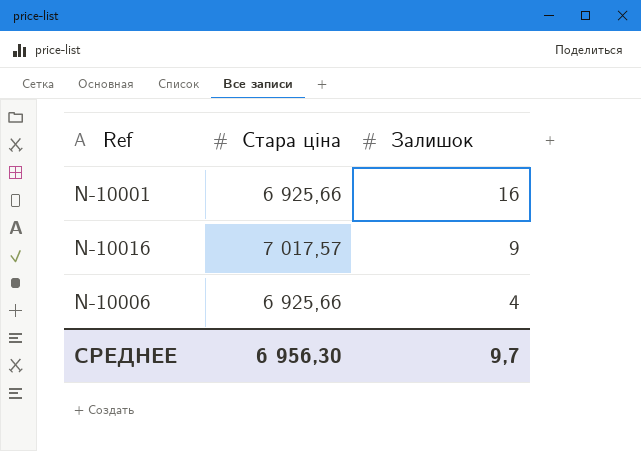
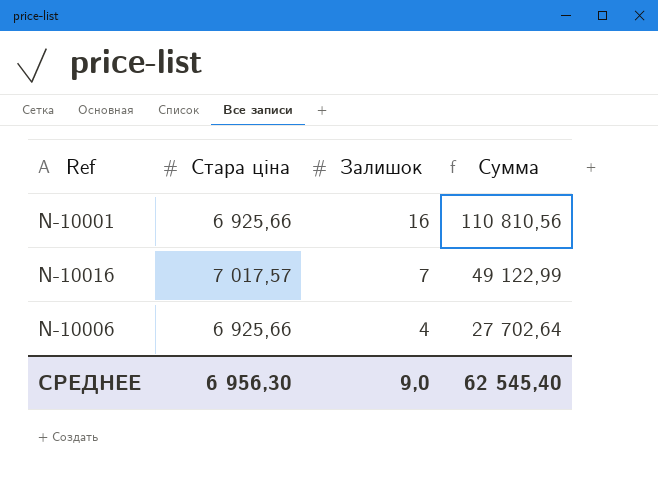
column Сумма | formula: none -> [Стара ціна] * [Залишок]
N-10016 | Залишок: 9 -> 7
СРЕДНЕЕ | Залишок: 9,7 -> 9,0

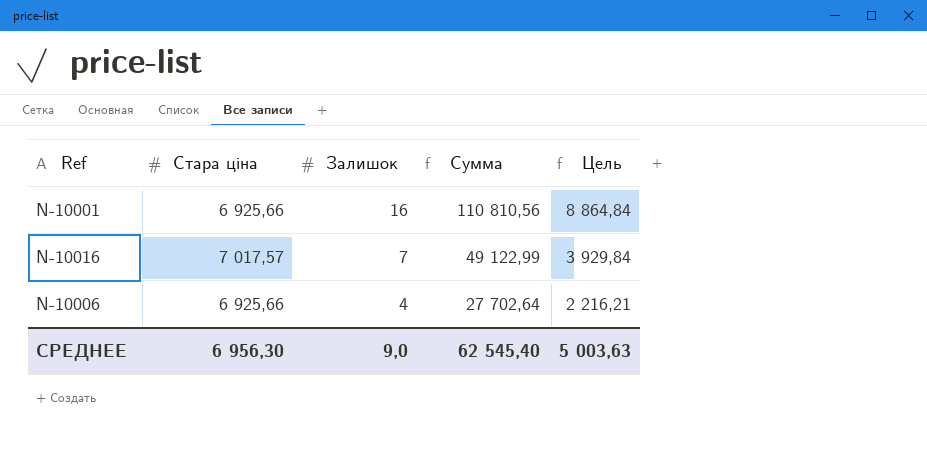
column Цель | formula: none -> [Сумма] * 0,08

